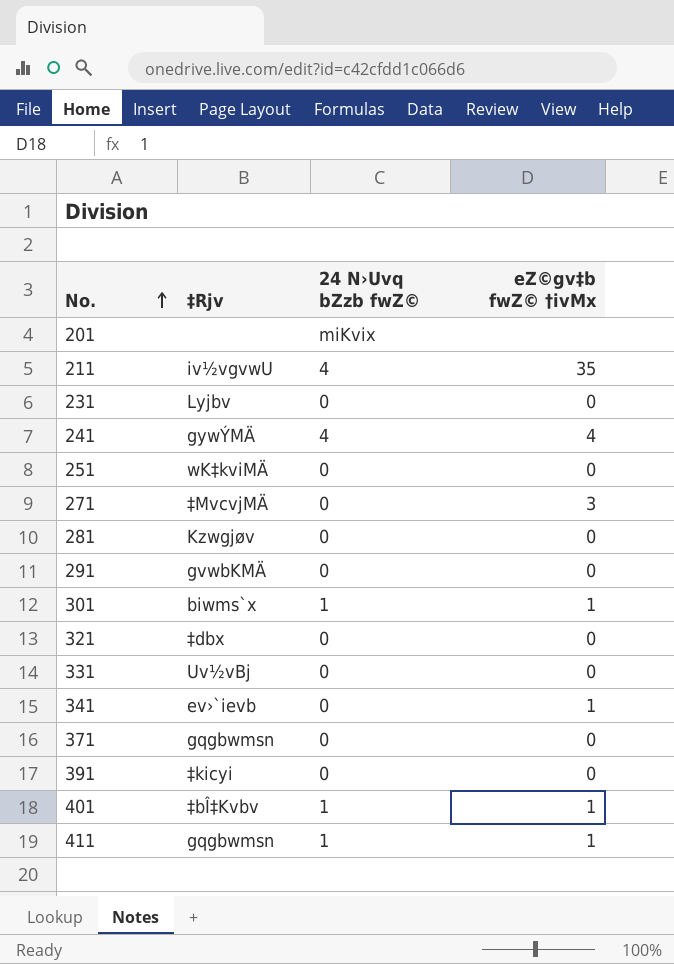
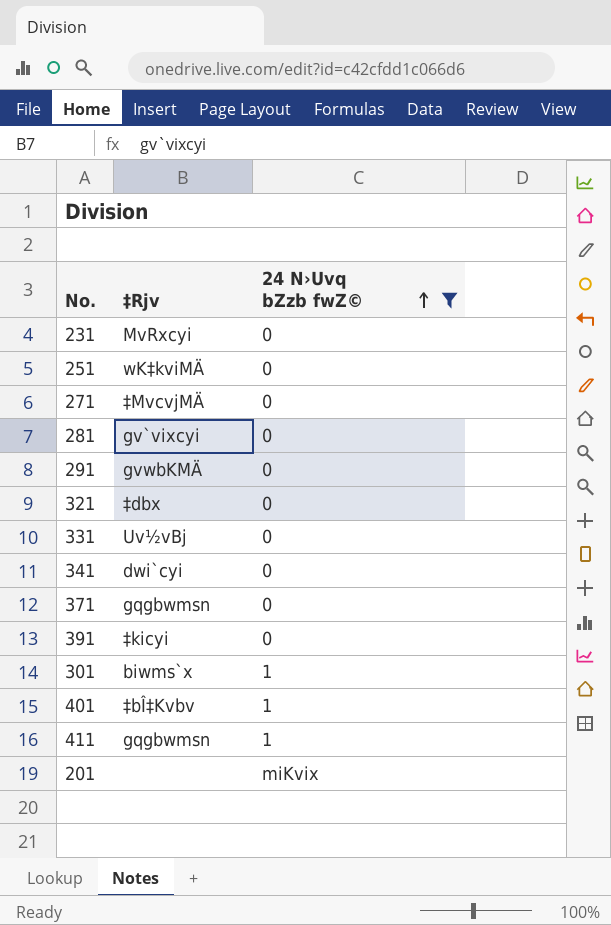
filter: none -> 24 N›Uvq bZzb fwZ© != 4
row order: No. ascending -> 24 N›Uvq bZzb fwZ© ascending
column eZ©gv‡b fwZ© †ivMx | position: 4 -> none
231 | ‡Rjv: Lyjbv -> MvRxcyi
281 | ‡Rjv: Kzwgjøv -> gv`vixcyi
341 | ‡Rjv: ev›`ievb -> dwi`cyi

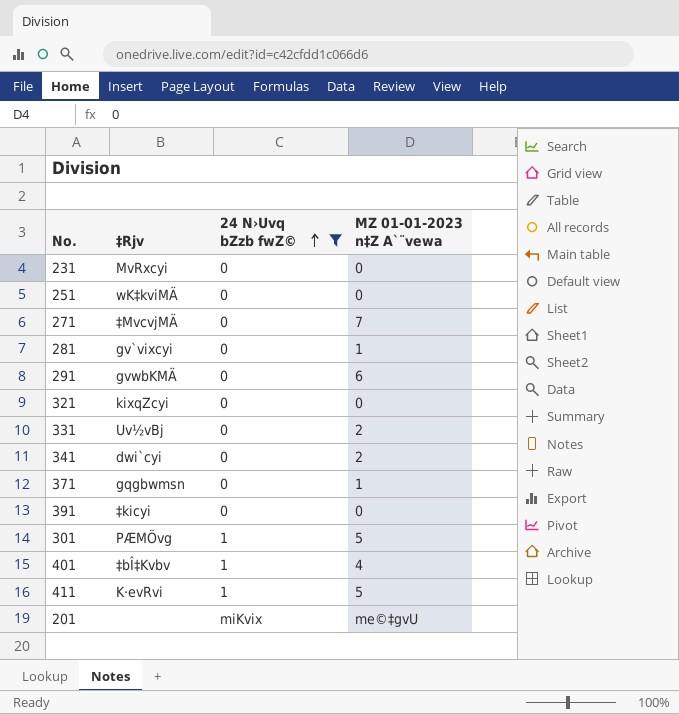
column MZ 01-01-2023 n‡Z A`¨vewa | position: none -> 4
321 | ‡Rjv: ‡dbx -> kixqZcyi
301 | ‡Rjv: biwms`x -> PÆMÖvg
411 | ‡Rjv: gqgbwmsn -> K·evRvi

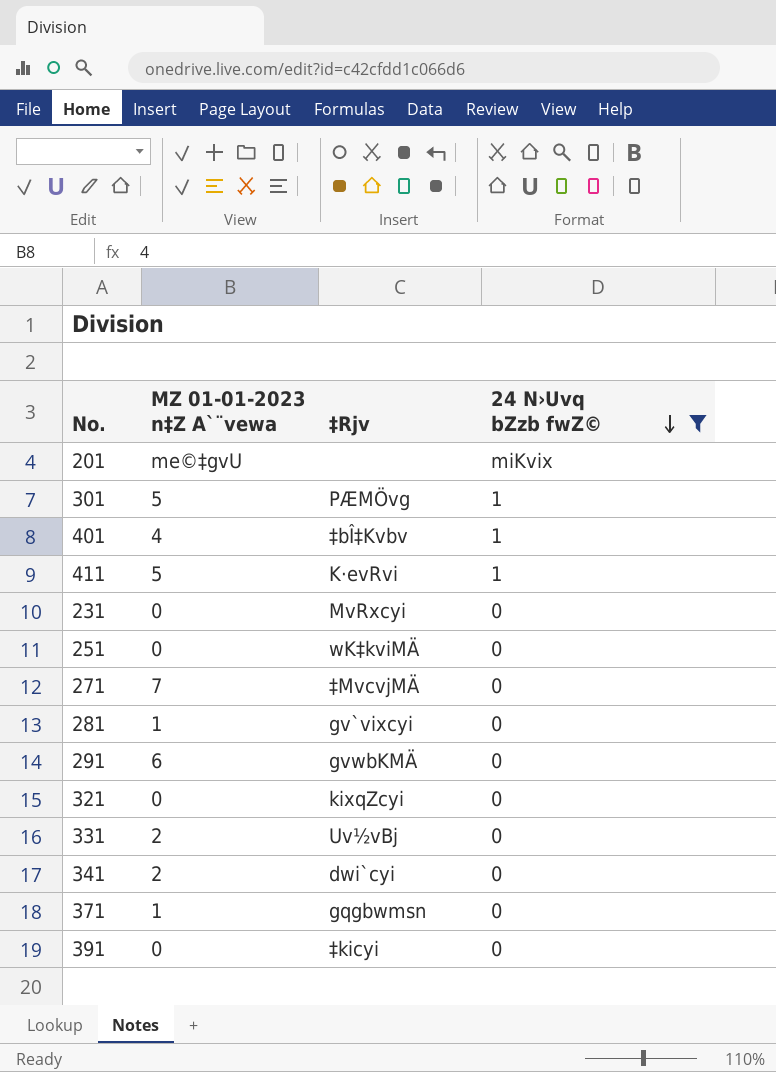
row order: 24 N›Uvq bZzb fwZ© ascending -> 24 N›Uvq bZzb fwZ© descending
column MZ 01-01-2023 n‡Z A`¨vewa | position: 4 -> 2

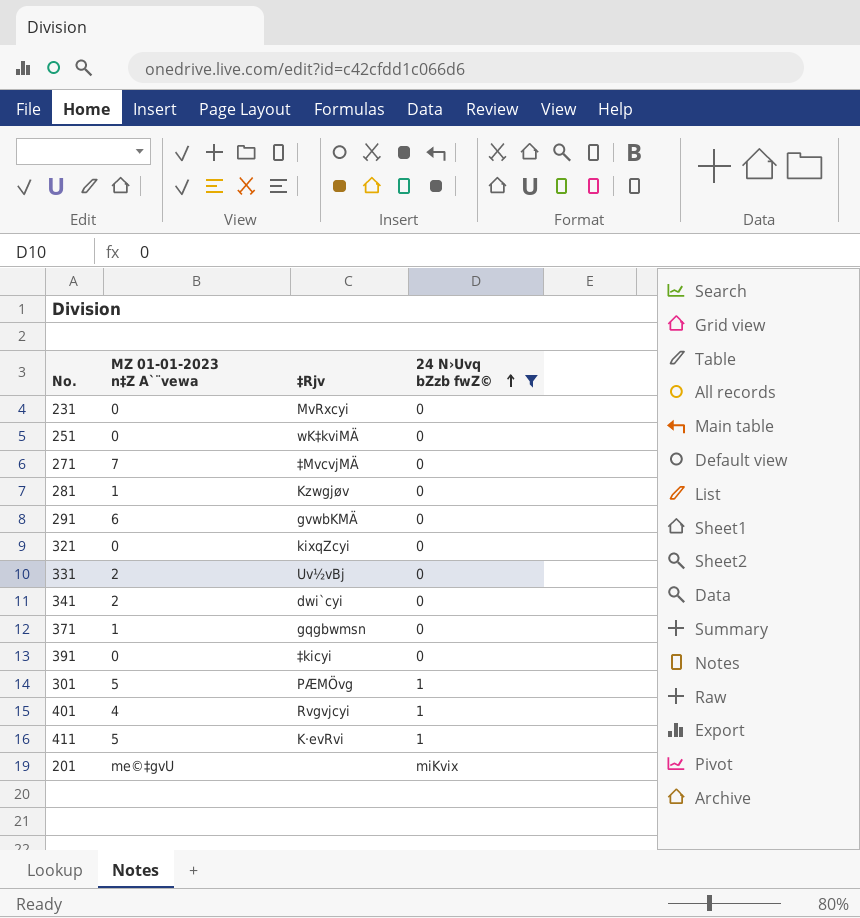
row order: 24 N›Uvq bZzb fwZ© descending -> 24 N›Uvq bZzb fwZ© ascending
281 | ‡Rjv: gv`vixcyi -> Kzwgjøv
401 | ‡Rjv: ‡bÎ‡Kvbv -> Rvgvjcyi

